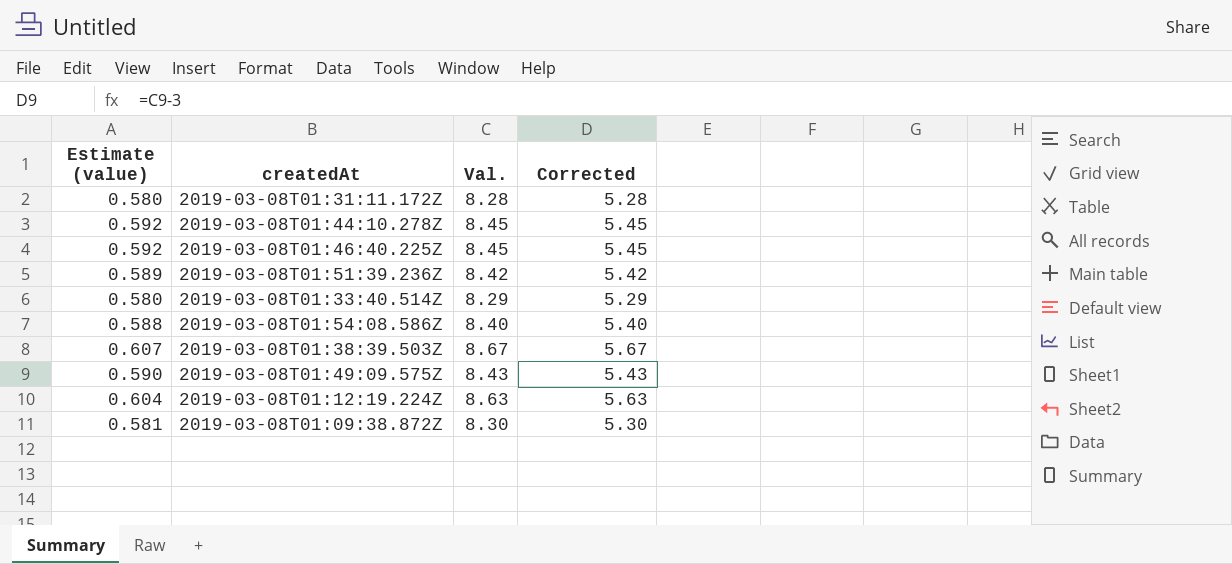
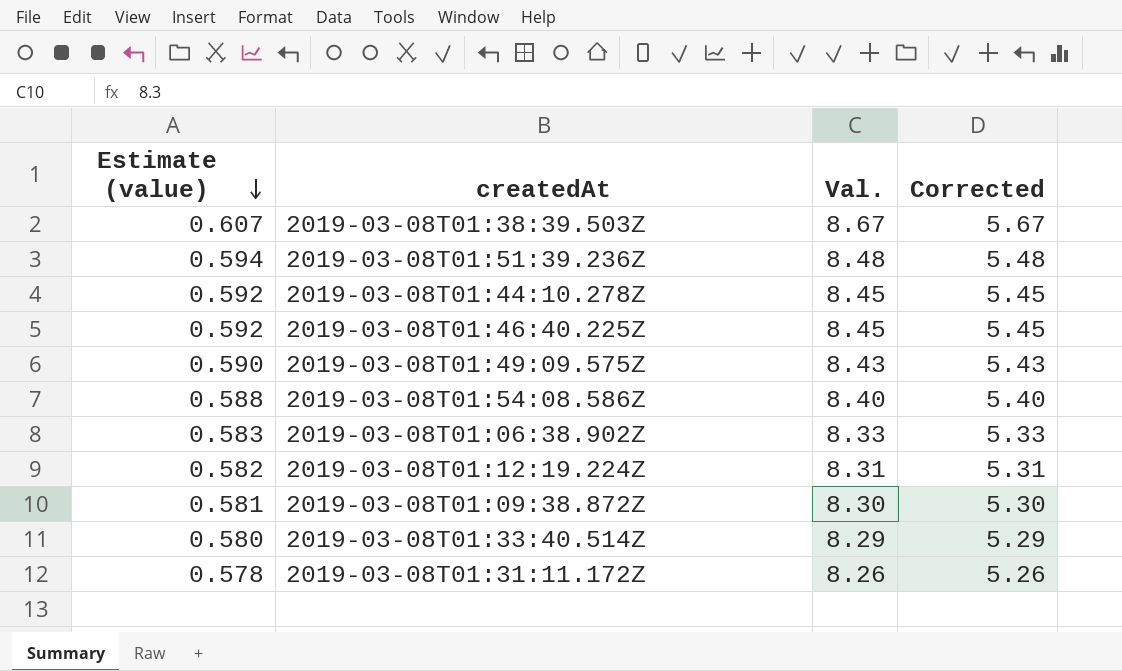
row order: none -> Estimate (value) descending
2019-03-08T01:51:39.236Z | Estimate (value): 0.589 -> 0.594
2019-03-08T01:51:39.236Z | Val.: 8.42 -> 8.48
2019-03-08T01:51:39.236Z | Corrected: 5.42 -> 5.48
row 2019-03-08T01:06:38.902Z: none -> 0.583 | 8.33 | 5.33
2019-03-08T01:12:19.224Z | Estimate (value): 0.604 -> 0.582
2019-03-08T01:12:19.224Z | Val.: 8.63 -> 8.31
2019-03-08T01:12:19.224Z | Corrected: 5.63 -> 5.31
2019-03-08T01:31:11.172Z | Estimate (value): 0.580 -> 0.578
2019-03-08T01:31:11.172Z | Val.: 8.28 -> 8.26
2019-03-08T01:31:11.172Z | Corrected: 5.28 -> 5.26

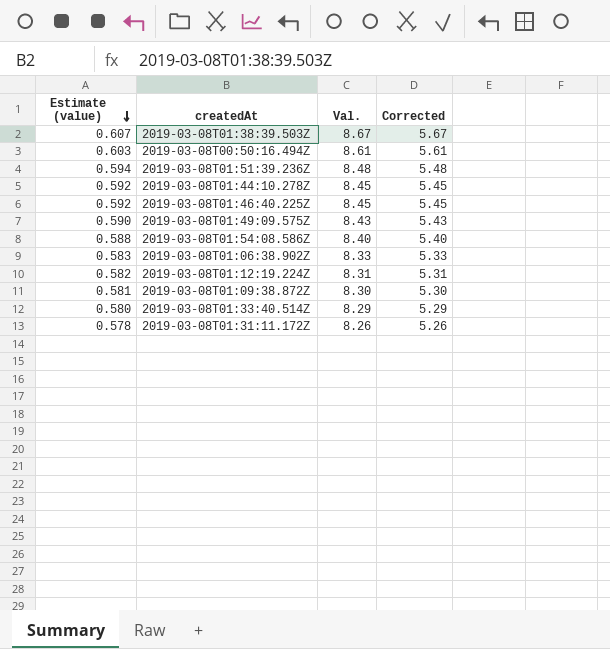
row 2019-03-08T00:50:16.494Z: none -> 0.603 | 8.61 | 5.61

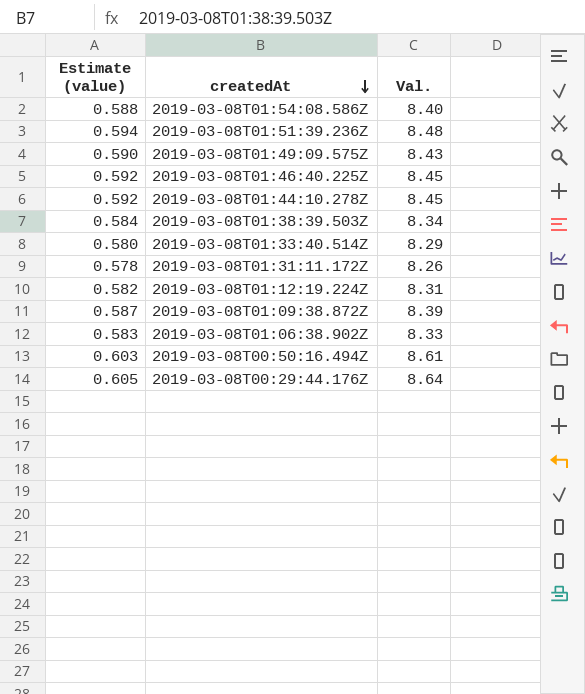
row order: Estimate (value) descending -> createdAt descending
column Corrected | formula: [Val.] - 3 -> none
2019-03-08T01:38:39.503Z | Estimate (value): 0.607 -> 0.584
2019-03-08T01:38:39.503Z | Val.: 8.67 -> 8.34
2019-03-08T01:09:38.872Z | Estimate (value): 0.581 -> 0.587
2019-03-08T01:09:38.872Z | Val.: 8.30 -> 8.39
row 2019-03-08T00:29:44.176Z: none -> 0.605 | 8.64

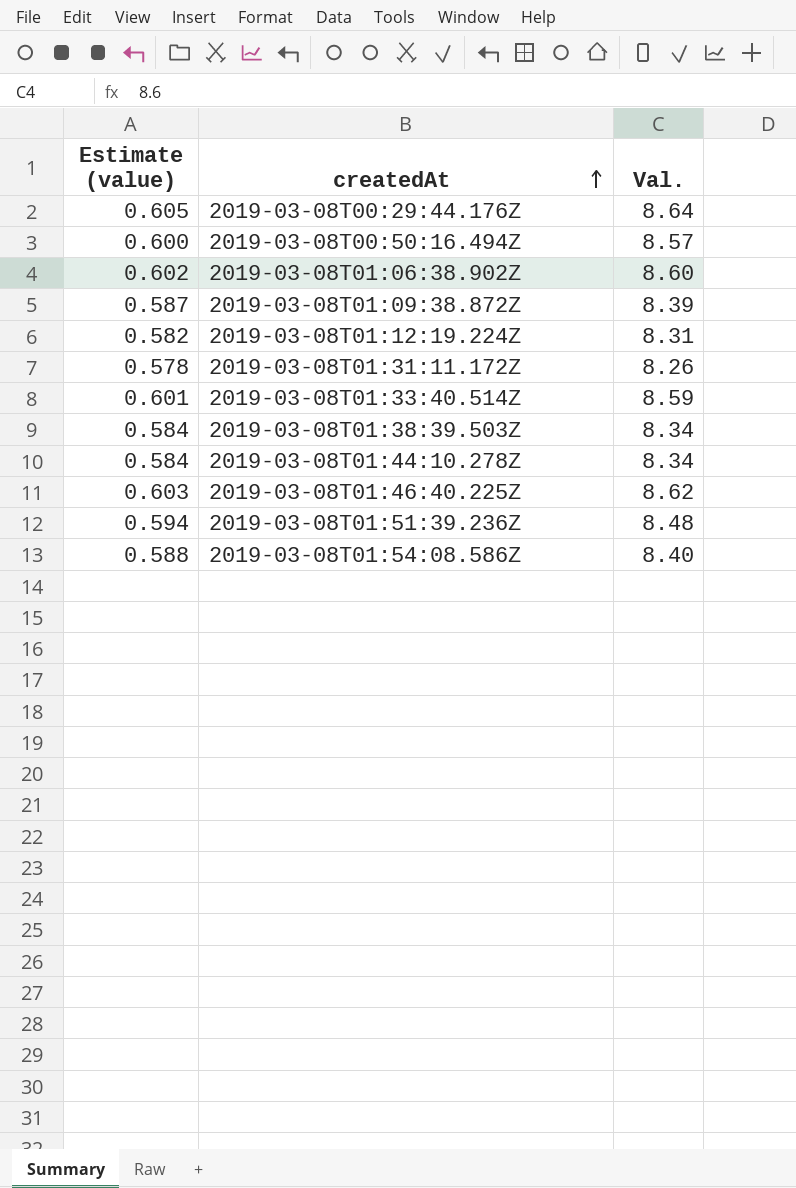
row order: createdAt descending -> createdAt ascending
row 2019-03-08T01:49:09.575Z: 0.590 | 8.43 -> none
2019-03-08T00:50:16.494Z | Estimate (value): 0.603 -> 0.600
2019-03-08T00:50:16.494Z | Val.: 8.61 -> 8.57
2019-03-08T01:06:38.902Z | Estimate (value): 0.583 -> 0.602
2019-03-08T01:06:38.902Z | Val.: 8.33 -> 8.60
2019-03-08T01:33:40.514Z | Estimate (value): 0.580 -> 0.601
2019-03-08T01:33:40.514Z | Val.: 8.29 -> 8.59
2019-03-08T01:44:10.278Z | Estimate (value): 0.592 -> 0.584
2019-03-08T01:44:10.278Z | Val.: 8.45 -> 8.34
2019-03-08T01:46:40.225Z | Estimate (value): 0.592 -> 0.603
2019-03-08T01:46:40.225Z | Val.: 8.45 -> 8.62

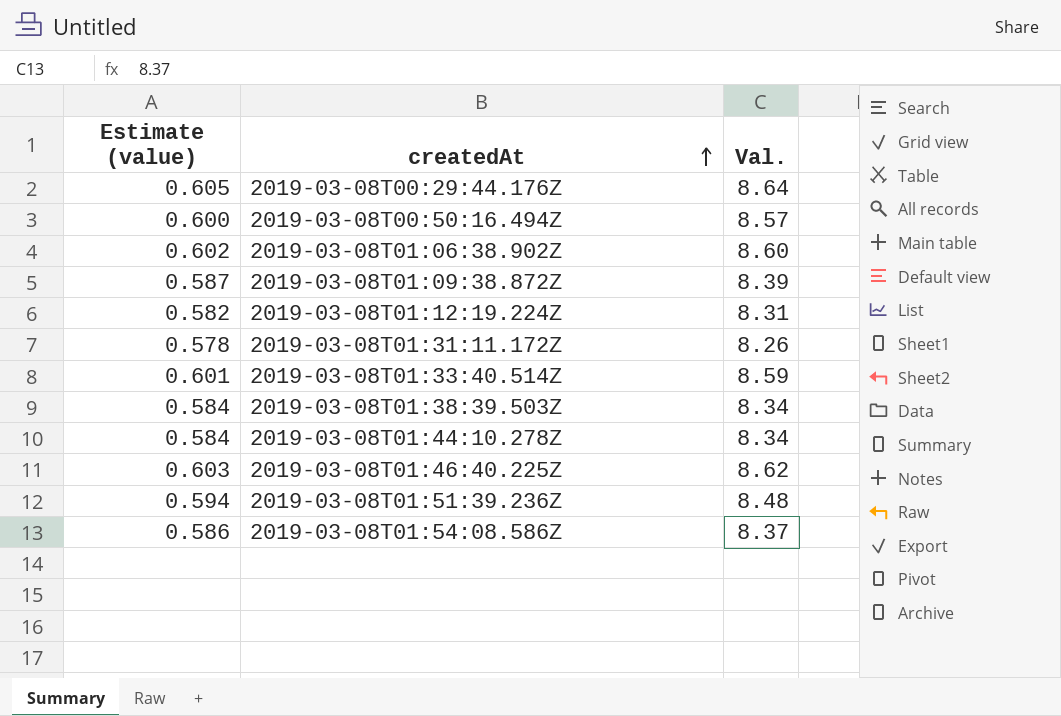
2019-03-08T01:54:08.586Z | Estimate (value): 0.588 -> 0.586
2019-03-08T01:54:08.586Z | Val.: 8.40 -> 8.37

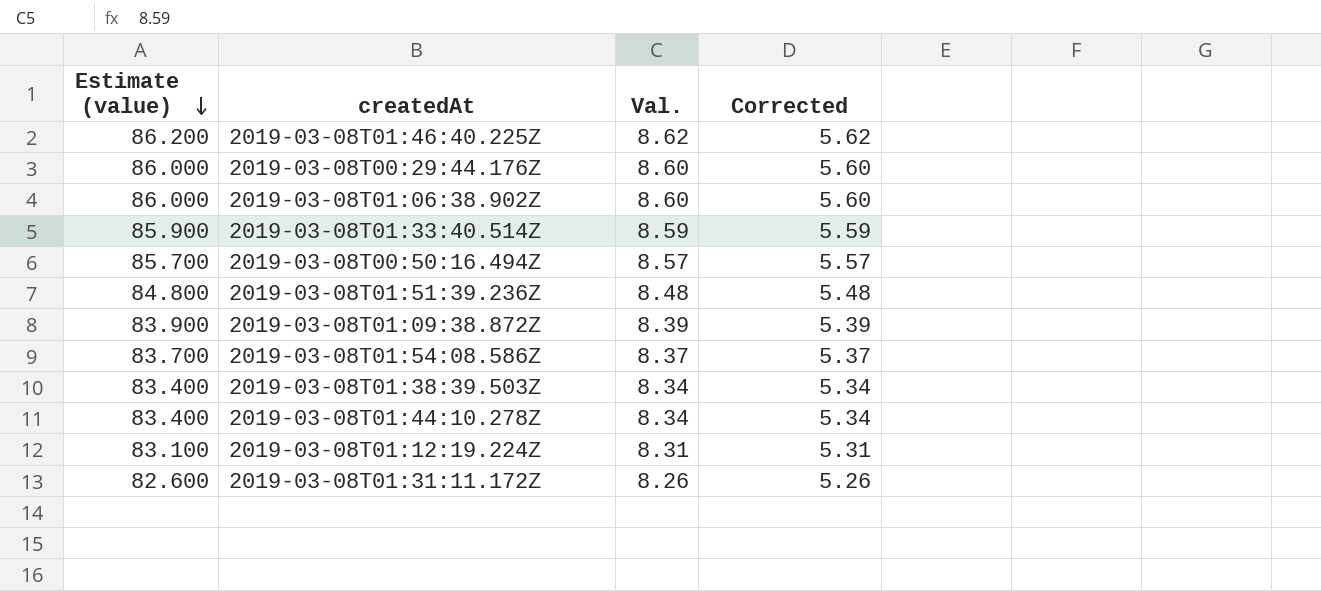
row order: createdAt ascending -> Estimate (value) descending
column Estimate (value) | formula: [Val.] * 0.07 -> [Val.] * 10
column Corrected | formula: none -> [Val.] - 3
2019-03-08T00:29:44.176Z | Val.: 8.64 -> 8.60

